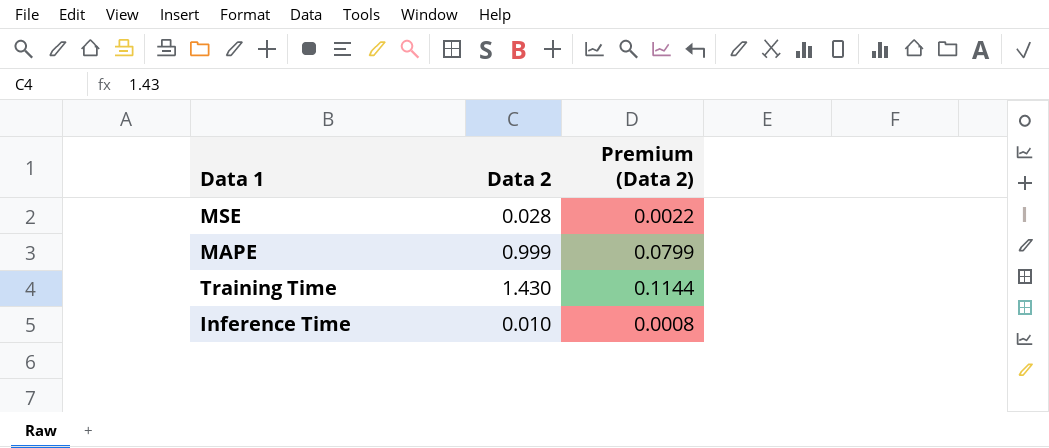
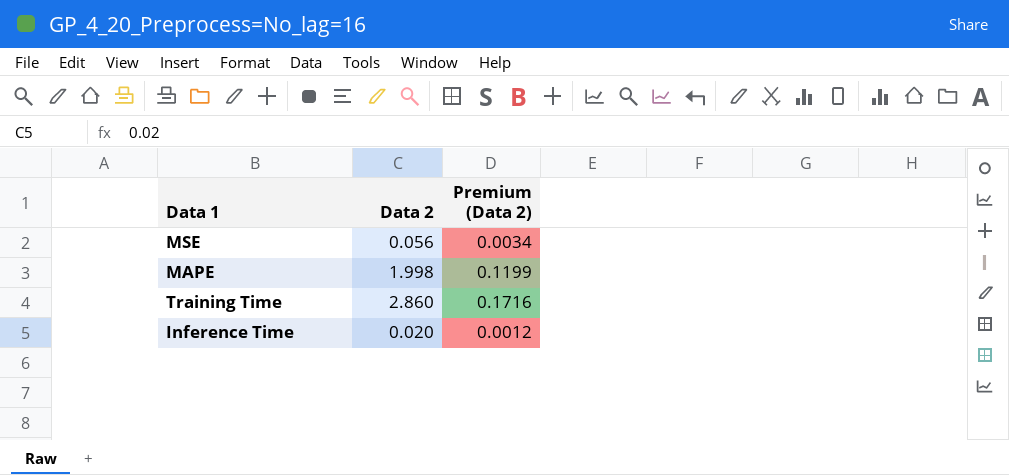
column Premium (Data 2) | formula: [Data 2] * 0.08 -> [Data 2] * 0.06
MSE | Data 2: 0.028 -> 0.056
MAPE | Data 2: 0.999 -> 1.998
Training Time | Data 2: 1.430 -> 2.860
Inference Time | Data 2: 0.010 -> 0.020

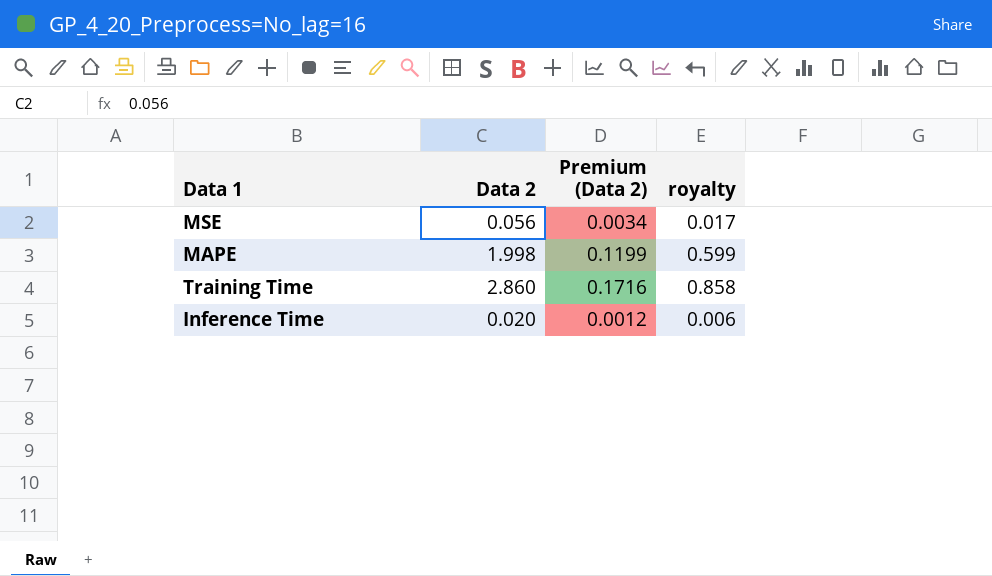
column royalty | formula: none -> [Data 2] * 0.3

